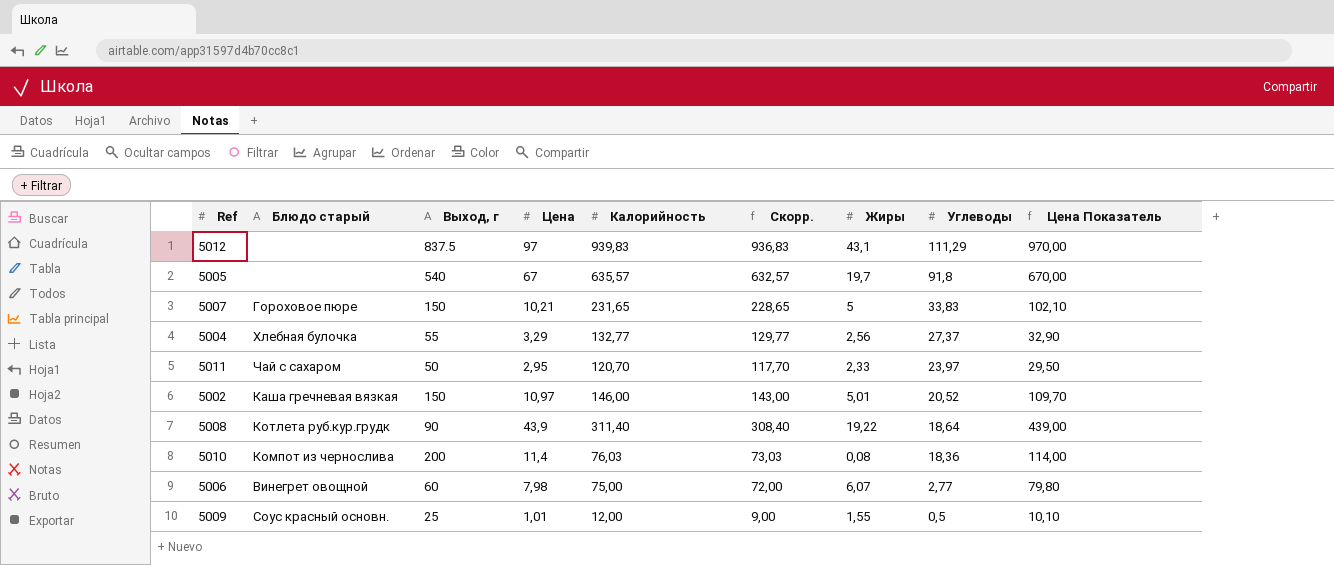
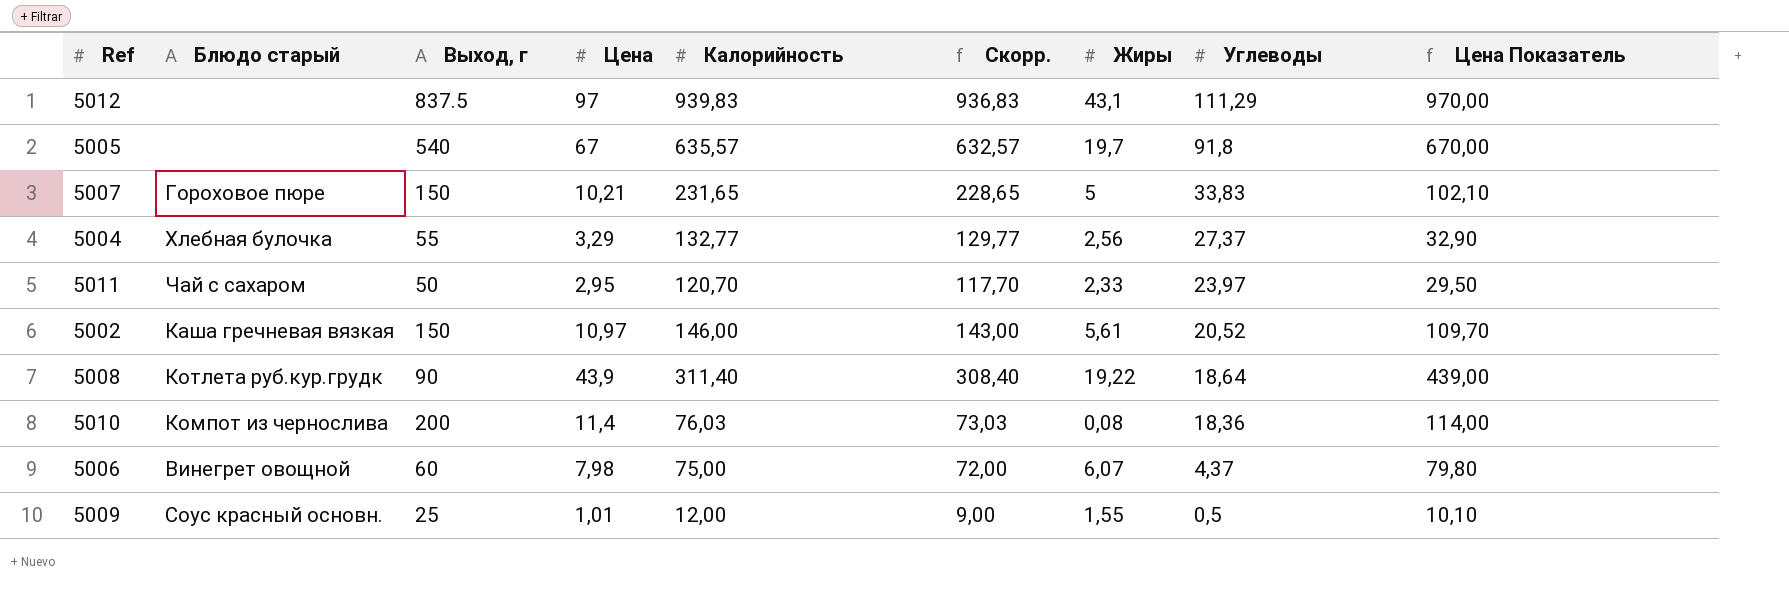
5002 | Жиры: 5,01 -> 5,61
5006 | Углеводы: 2,77 -> 4,37

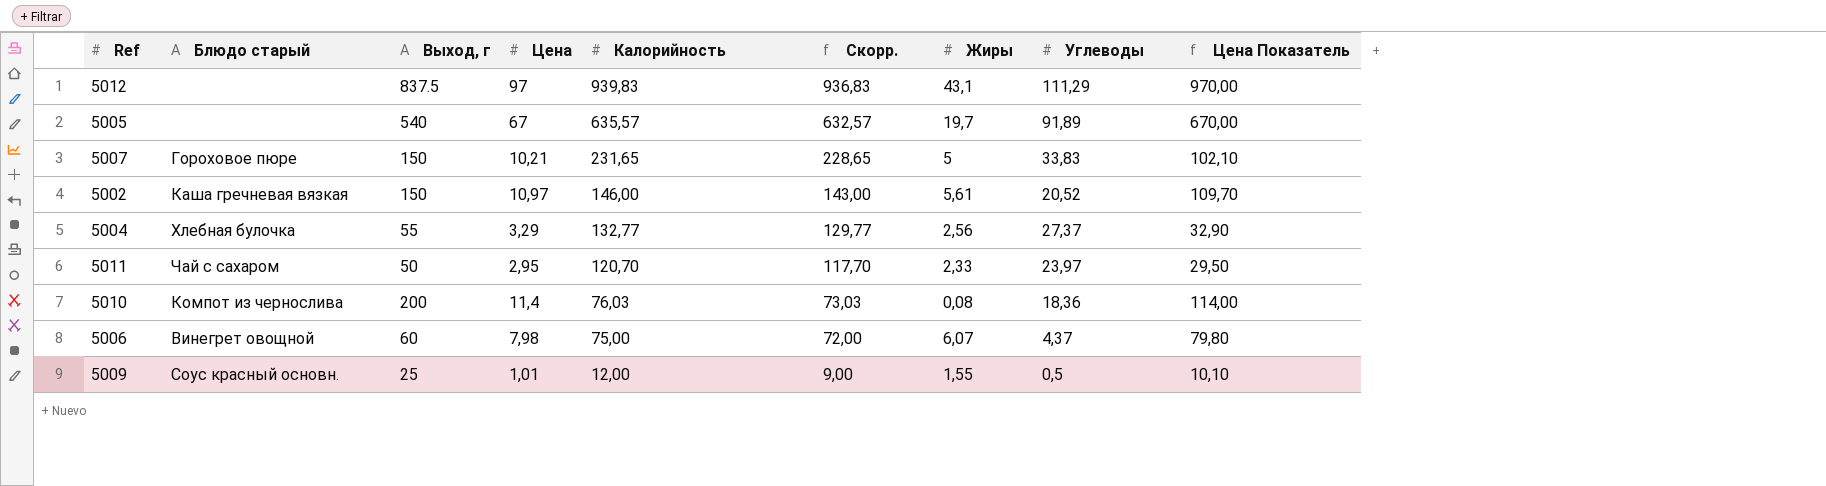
row order: Углеводы descending -> Калорийность descending
row 5008: Котлета руб.кур.грудк | 90 | 43,9 | 311,40 | 308,40 | 19,22 | 18,64 | 439,00 -> none
5005 | Углеводы: 91,8 -> 91,89

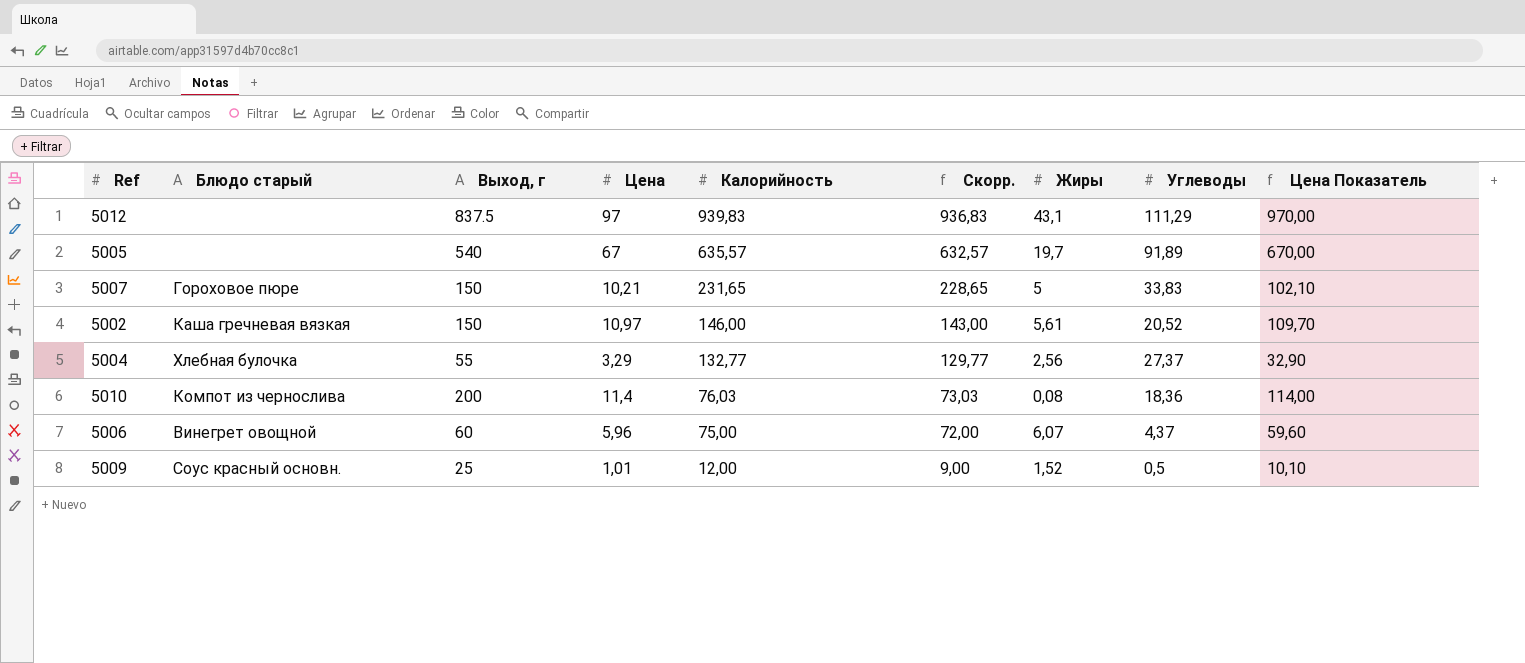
row 5011: Чай с сахаром | 50 | 2,95 | 120,70 | 117,70 | 2,33 | 23,97 | 29,50 -> none
5006 | Цена: 7,98 -> 5,96
5006 | Цена Показатель: 79,80 -> 59,60
5009 | Жиры: 1,55 -> 1,52

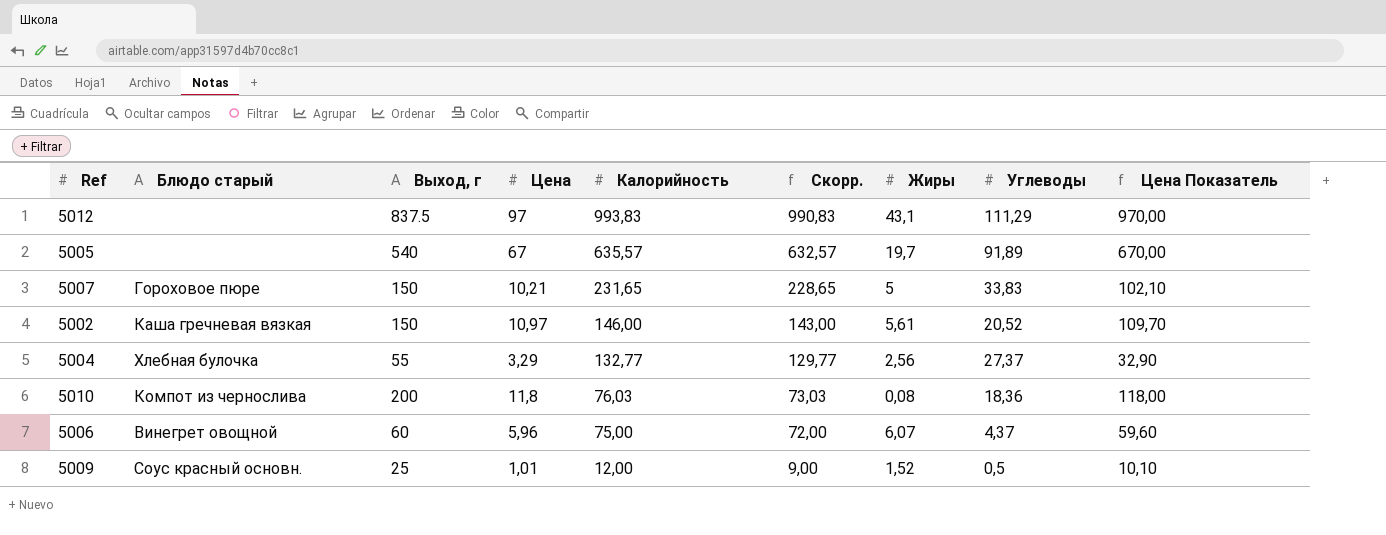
5012 | Калорийность: 939,83 -> 993,83
5012 | Скорр.: 936,83 -> 990,83
5010 | Цена: 11,4 -> 11,8
5010 | Цена Показатель: 114,00 -> 118,00

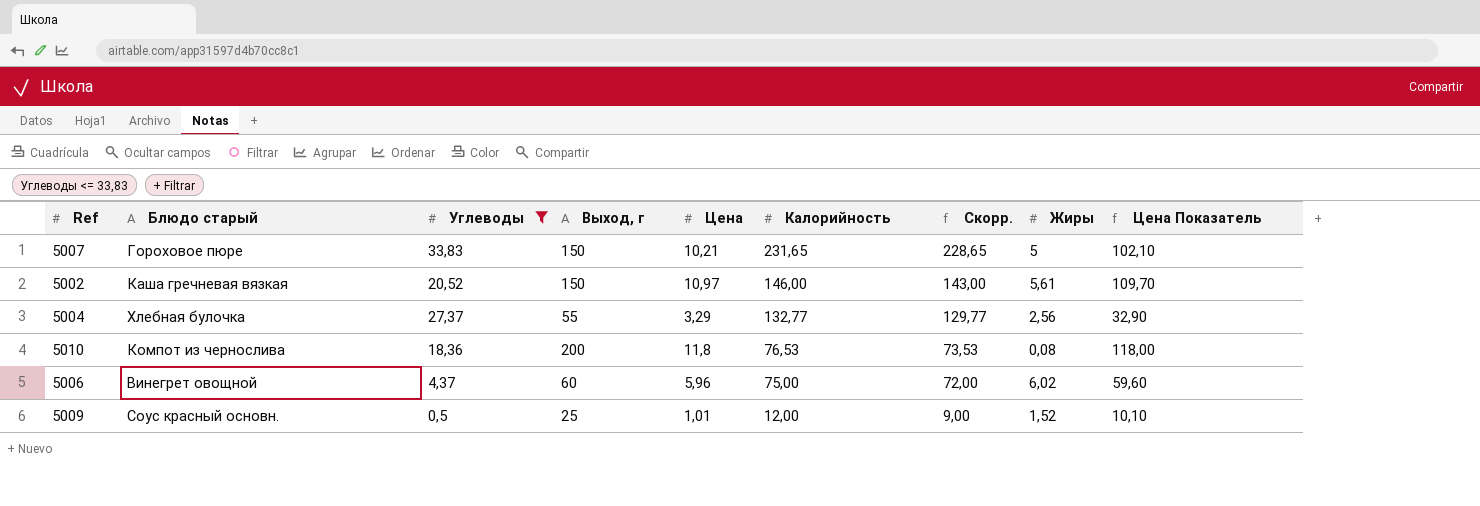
filter: none -> Углеводы <= 33,83
column Углеводы | position: 8 -> 3
5010 | Калорийность: 76,03 -> 76,53
5010 | Скорр.: 73,03 -> 73,53
5006 | Жиры: 6,07 -> 6,02

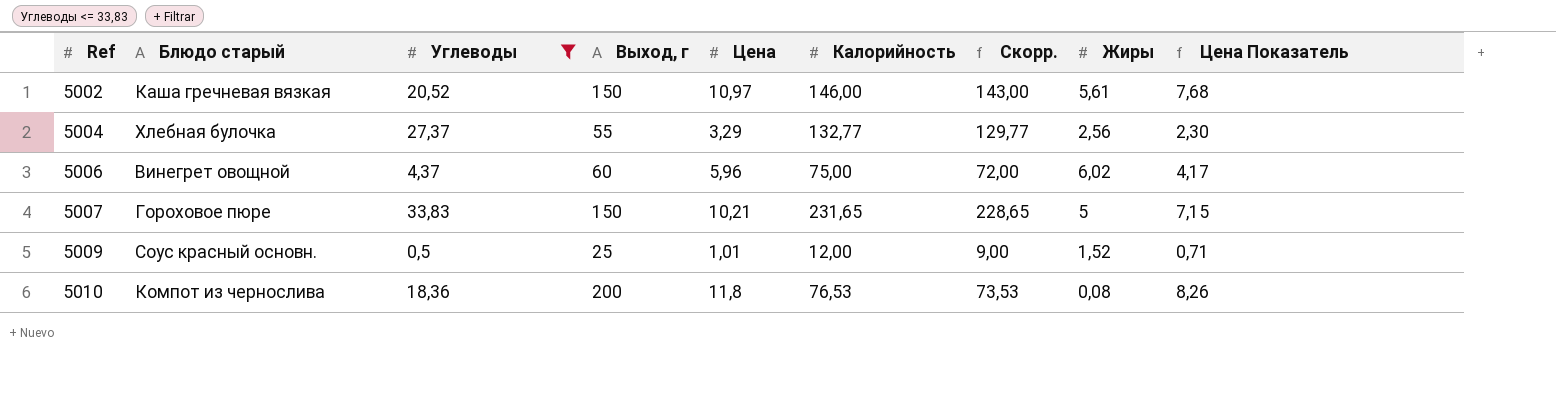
row order: Калорийность descending -> Ref ascending
column Цена Показатель | formula: [Цена] * 10 -> [Цена] * 0,7

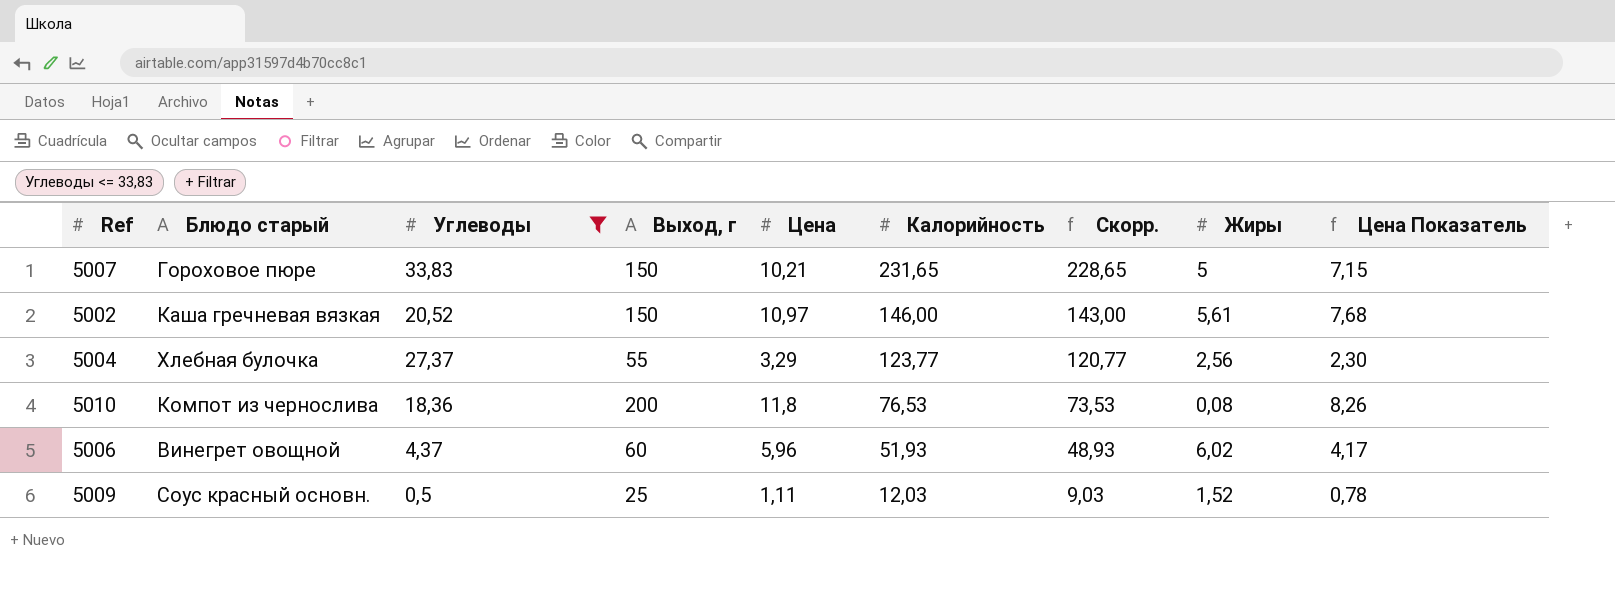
row order: Ref ascending -> Калорийность descending
5004 | Калорийность: 132,77 -> 123,77
5004 | Скорр.: 129,77 -> 120,77
5006 | Калорийность: 75,00 -> 51,93
5006 | Скорр.: 72,00 -> 48,93
5009 | Цена: 1,01 -> 1,11
5009 | Калорийность: 12,00 -> 12,03
5009 | Скорр.: 9,00 -> 9,03
5009 | Цена Показатель: 0,71 -> 0,78

